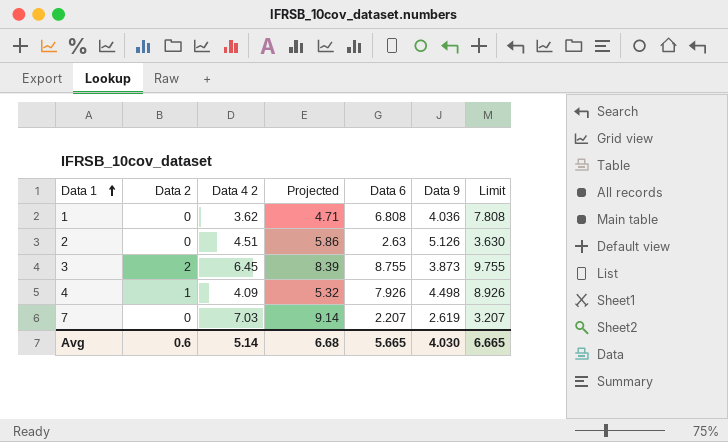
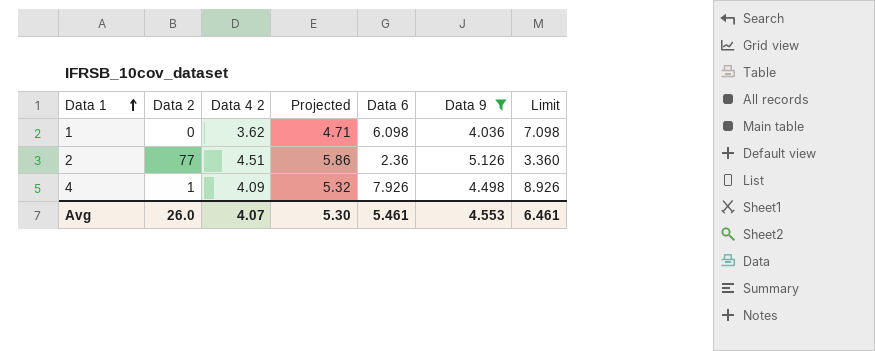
filter: none -> Data 9 >= 4.036
1 | Data 6: 6.808 -> 6.098
1 | Limit: 7.808 -> 7.098
2 | Data 2: 0 -> 77
2 | Data 6: 2.63 -> 2.36
2 | Limit: 3.630 -> 3.360
Avg | Data 2: 0.6 -> 26.0
Avg | Data 4 2: 5.14 -> 4.07
Avg | Projected: 6.68 -> 5.30
Avg | Data 6: 5.665 -> 5.461
Avg | Data 9: 4.030 -> 4.553
Avg | Limit: 6.665 -> 6.461

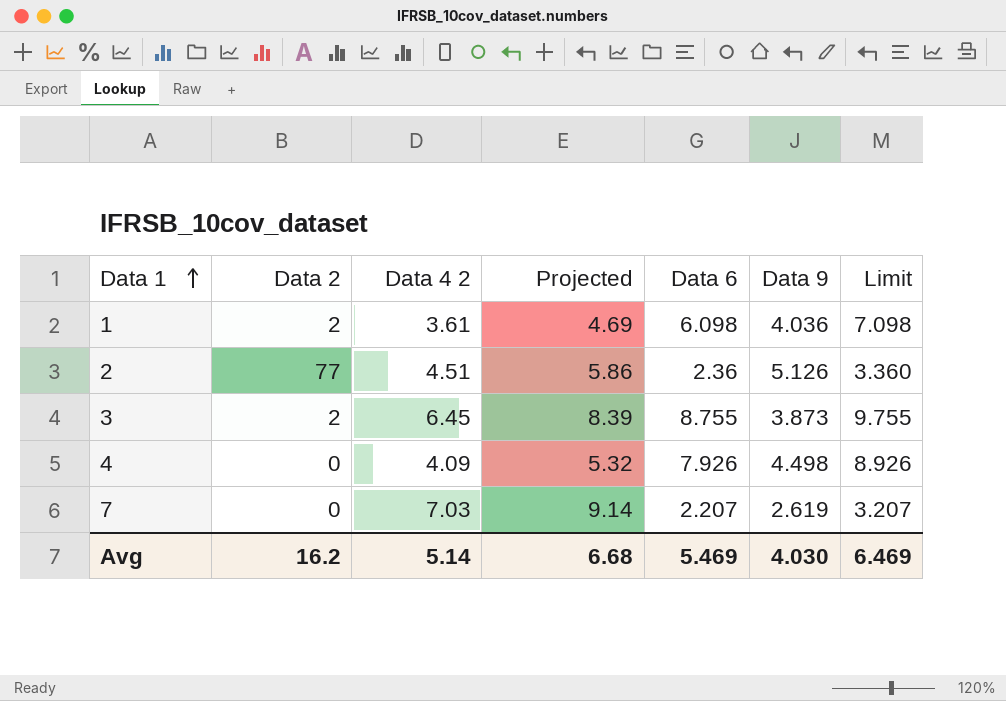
filter: Data 9 >= 4.036 -> none
1 | Data 2: 0 -> 2
1 | Data 4 2: 3.62 -> 3.61
1 | Projected: 4.71 -> 4.69
4 | Data 2: 1 -> 0
Avg | Data 2: 26.0 -> 16.2
Avg | Data 4 2: 4.07 -> 5.14
Avg | Projected: 5.30 -> 6.68
Avg | Data 6: 5.461 -> 5.469
Avg | Data 9: 4.553 -> 4.030
Avg | Limit: 6.461 -> 6.469

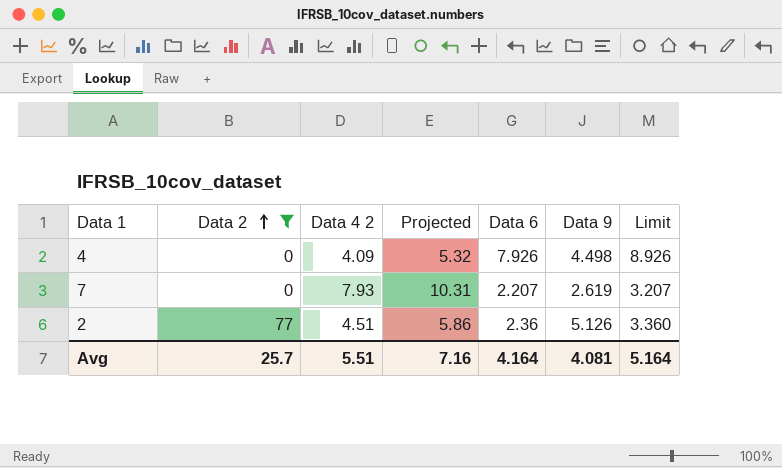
filter: none -> Data 2 != 2
row order: Data 1 ascending -> Data 2 ascending
7 | Data 4 2: 7.03 -> 7.93
7 | Projected: 9.14 -> 10.31
Avg | Data 2: 16.2 -> 25.7
Avg | Data 4 2: 5.14 -> 5.51
Avg | Projected: 6.68 -> 7.16
Avg | Data 6: 5.469 -> 4.164
Avg | Data 9: 4.030 -> 4.081
Avg | Limit: 6.469 -> 5.164

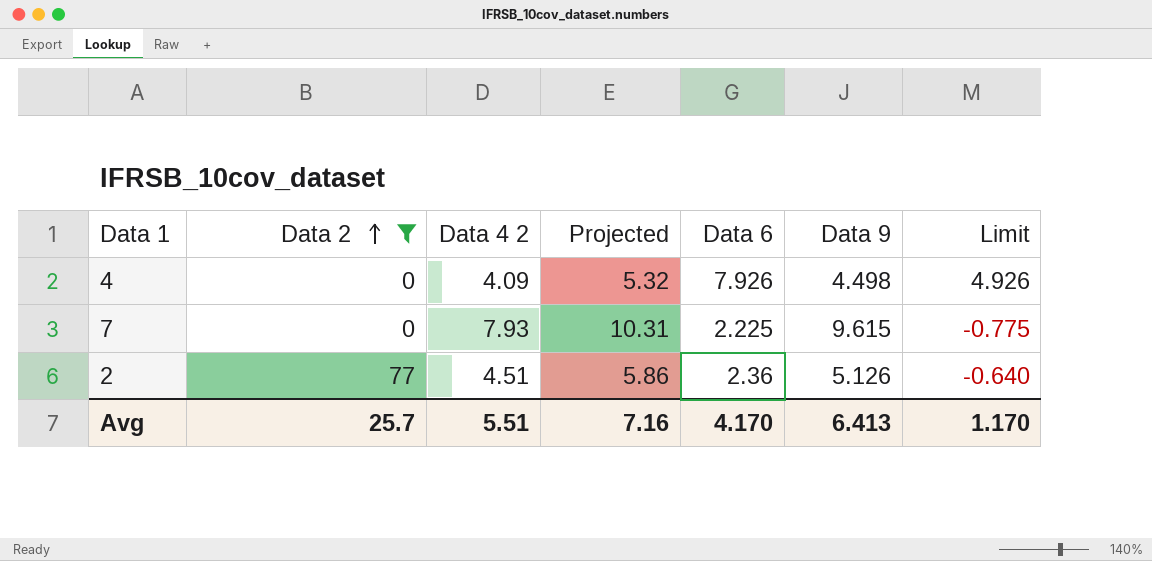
column Limit | formula: [Data 6] + 1 -> [Data 6] - 3
7 | Data 6: 2.207 -> 2.225
7 | Data 9: 2.619 -> 9.615
Avg | Data 6: 4.164 -> 4.170
Avg | Data 9: 4.081 -> 6.413
Avg | Limit: 5.164 -> 1.170

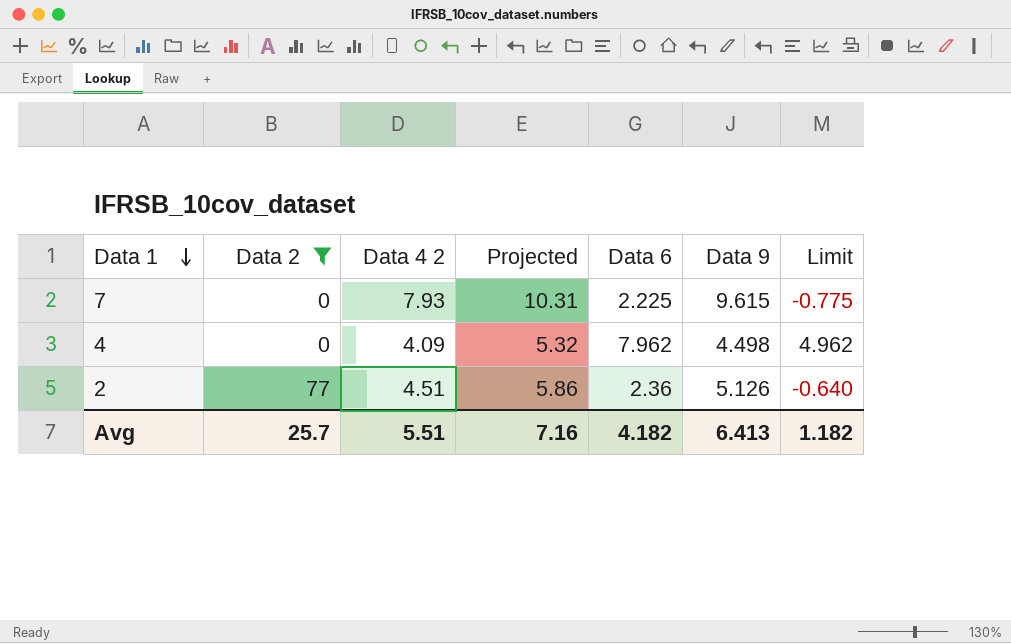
row order: Data 2 ascending -> Data 1 descending
4 | Data 6: 7.926 -> 7.962
4 | Limit: 4.926 -> 4.962
Avg | Data 6: 4.170 -> 4.182
Avg | Limit: 1.170 -> 1.182

